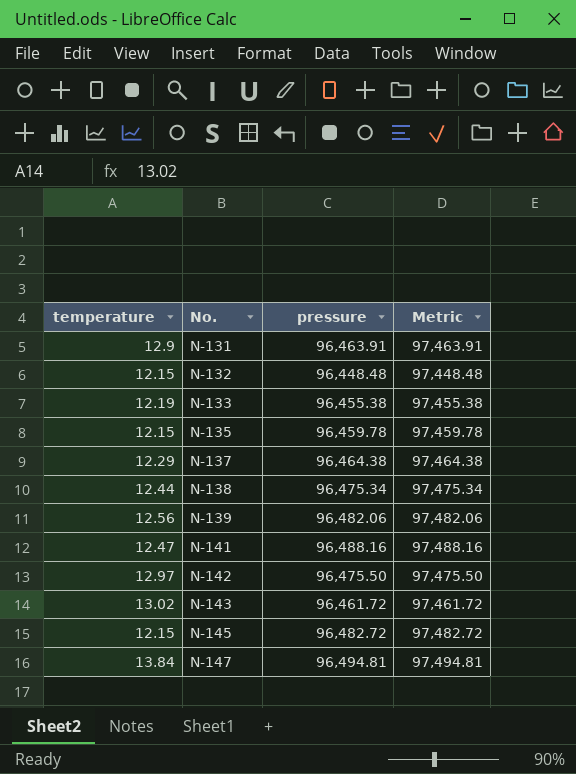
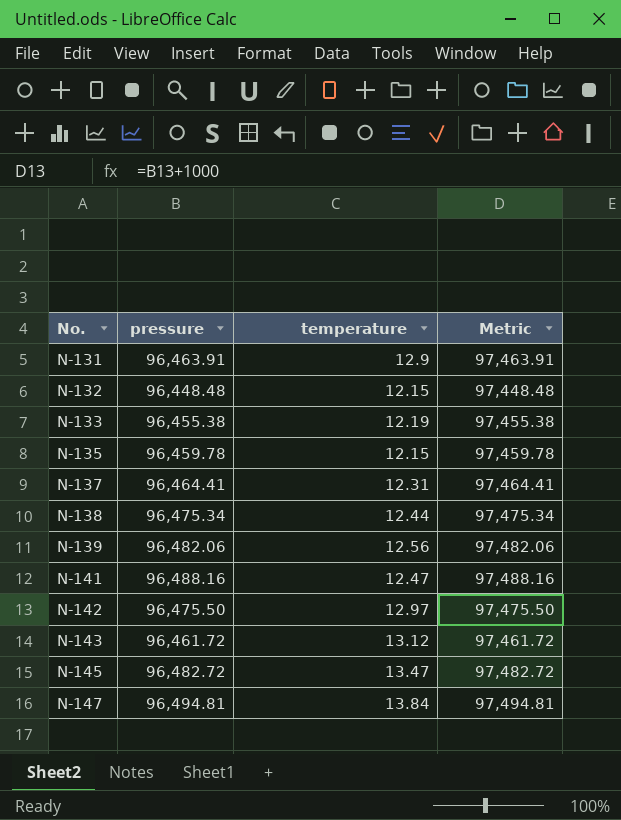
column temperature | position: 1 -> 3
N-137 | pressure: 96,464.38 -> 96,464.41
N-137 | temperature: 12.29 -> 12.31
N-137 | Metric: 97,464.38 -> 97,464.41
N-143 | temperature: 13.02 -> 13.12
N-145 | temperature: 12.15 -> 13.47

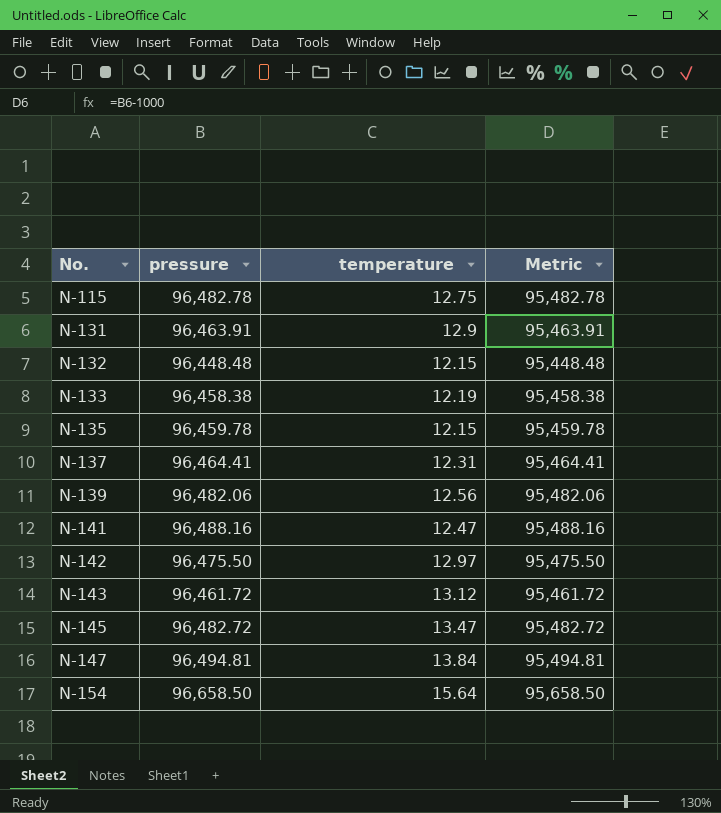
column Metric | formula: [pressure] + 1000 -> [pressure] - 1000
row N-138: 96,475.34 | 12.44 | 97,475.34 -> none
row N-115: none -> 96,482.78 | 12.75 | 95,482.78
N-133 | pressure: 96,455.38 -> 96,458.38
row N-154: none -> 96,658.50 | 15.64 | 95,658.50

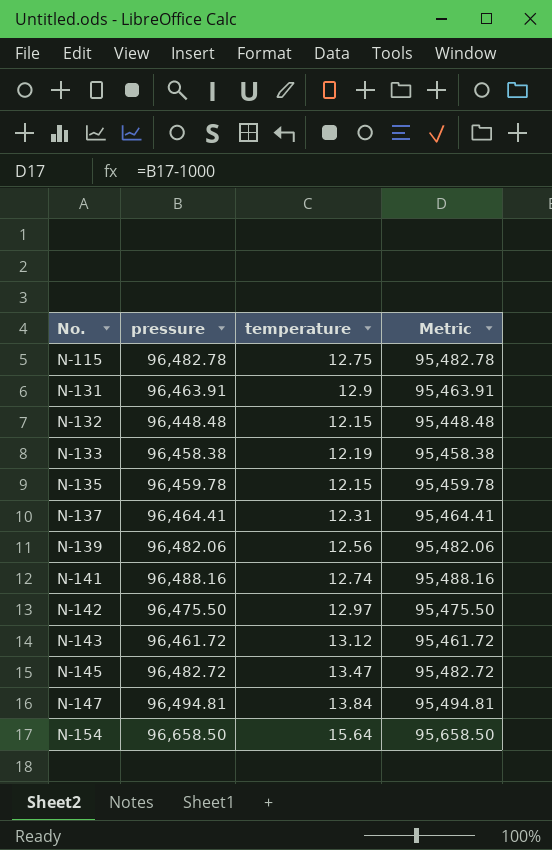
N-141 | temperature: 12.47 -> 12.74

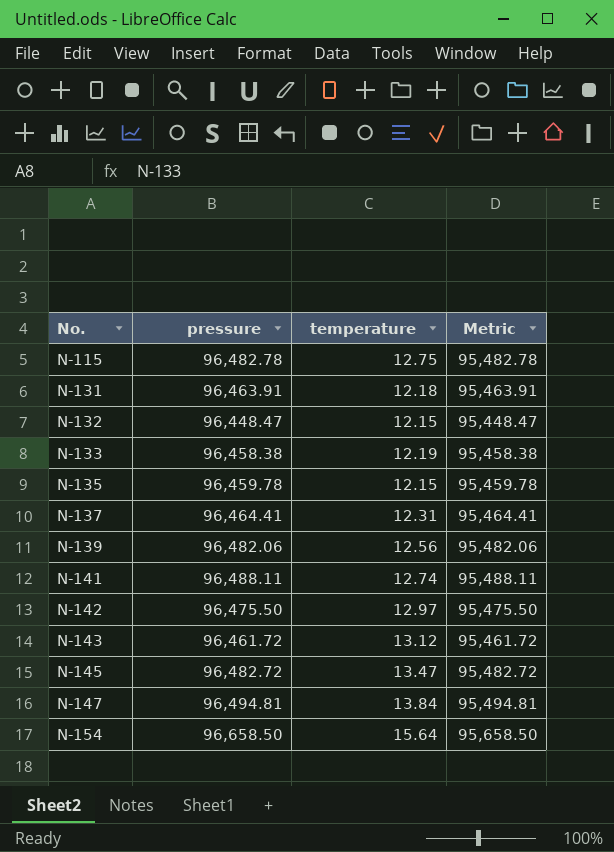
N-131 | temperature: 12.9 -> 12.18
N-132 | pressure: 96,448.48 -> 96,448.47
N-132 | Metric: 95,448.48 -> 95,448.47
N-141 | pressure: 96,488.16 -> 96,488.11
N-141 | Metric: 95,488.16 -> 95,488.11

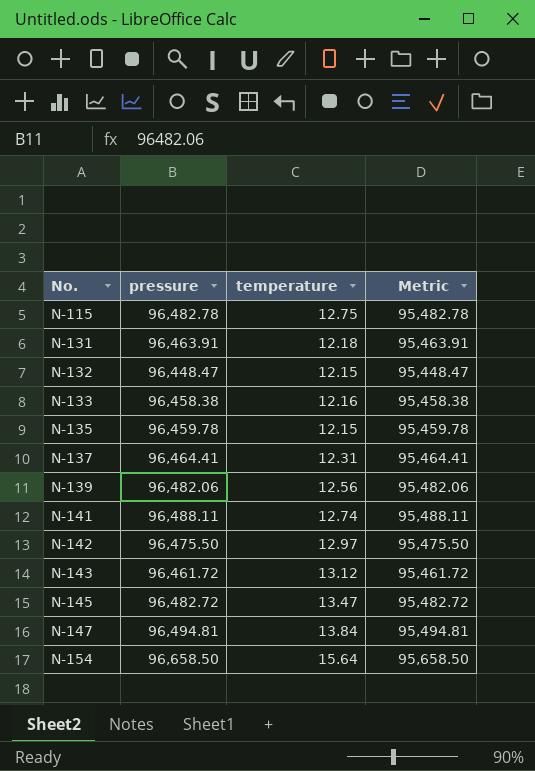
N-133 | temperature: 12.19 -> 12.16

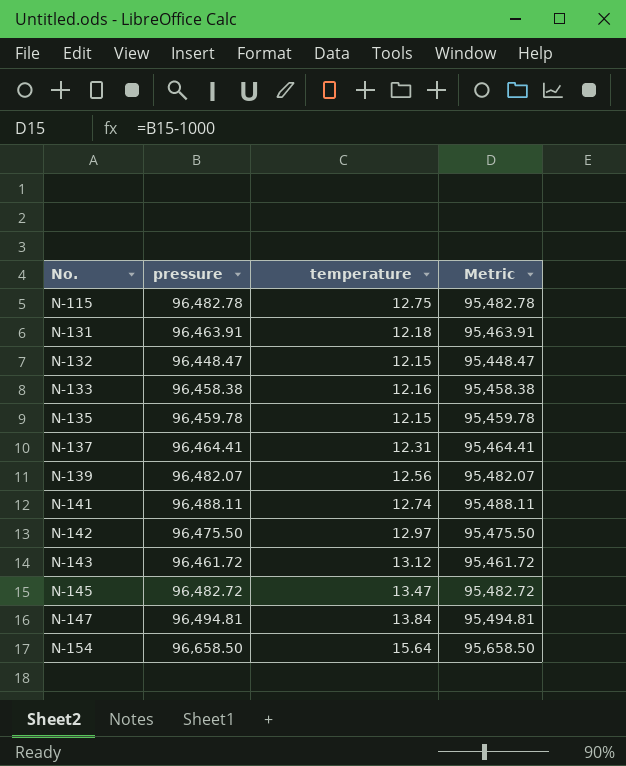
N-139 | pressure: 96,482.06 -> 96,482.07
N-139 | Metric: 95,482.06 -> 95,482.07

